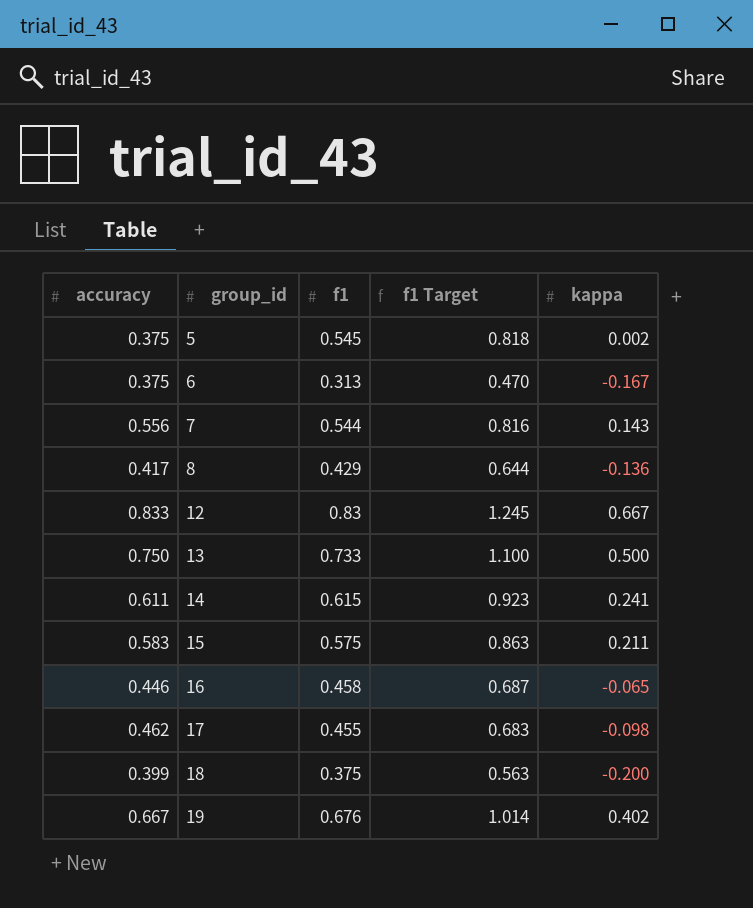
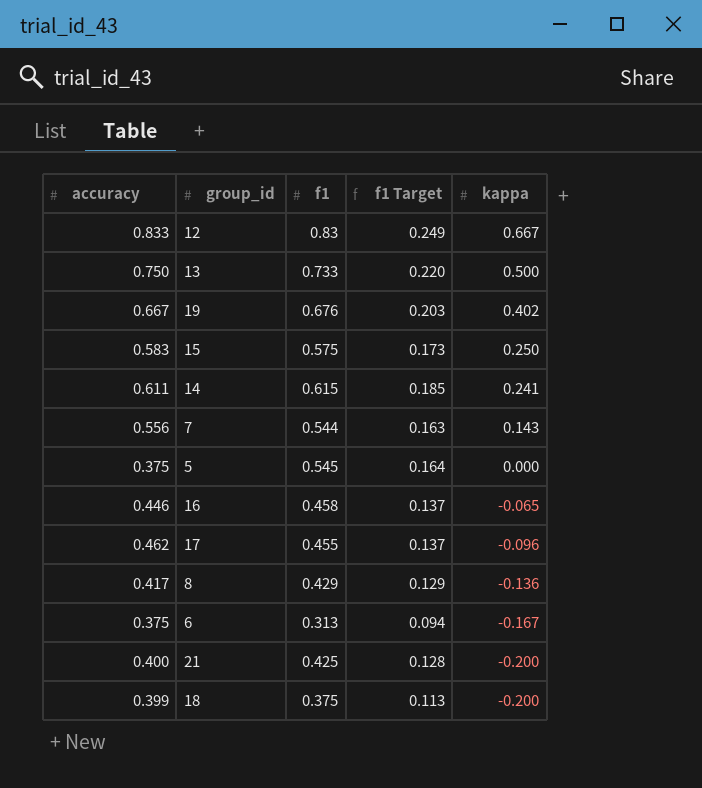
row order: group_id ascending -> kappa descending
column f1 Target | formula: [f1] * 1.5 -> [f1] * 0.3
15 | kappa: 0.211 -> 0.250
5 | kappa: 0.002 -> 0.000
17 | kappa: -0.098 -> -0.096
row 21: none -> 0.400 | 0.425 | 0.128 | -0.200

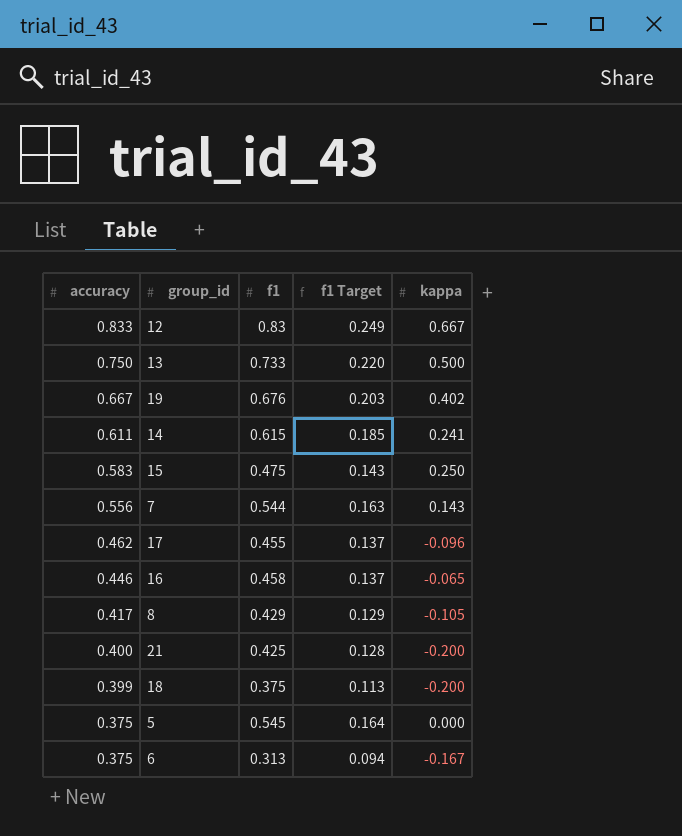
row order: kappa descending -> accuracy descending
15 | f1: 0.575 -> 0.475
15 | f1 Target: 0.173 -> 0.143
8 | kappa: -0.136 -> -0.105

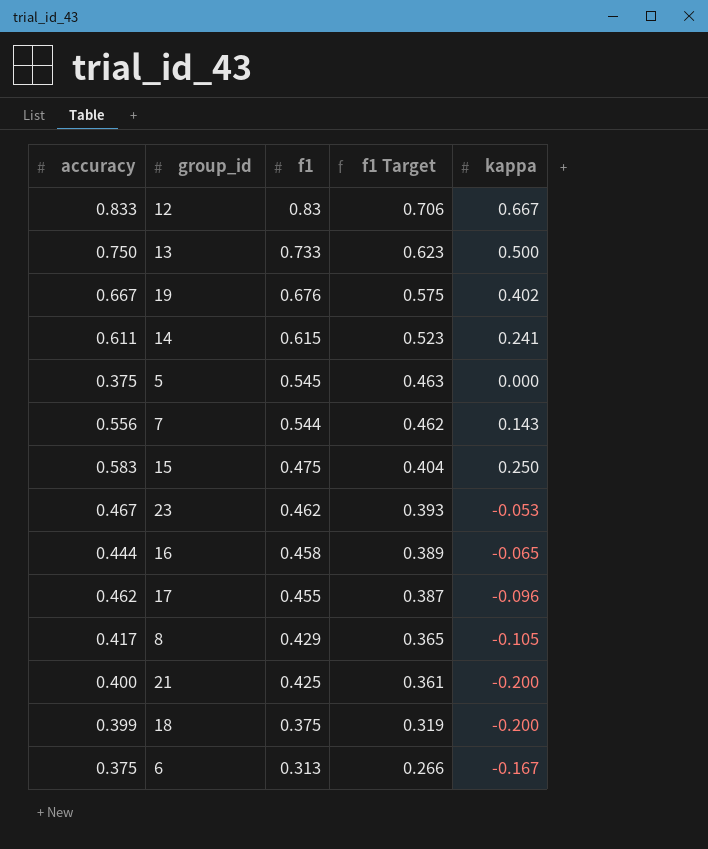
row order: accuracy descending -> f1 descending
column f1 Target | formula: [f1] * 0.3 -> [f1] * 0.85
row 23: none -> 0.467 | 0.462 | 0.393 | -0.053
16 | accuracy: 0.446 -> 0.444

